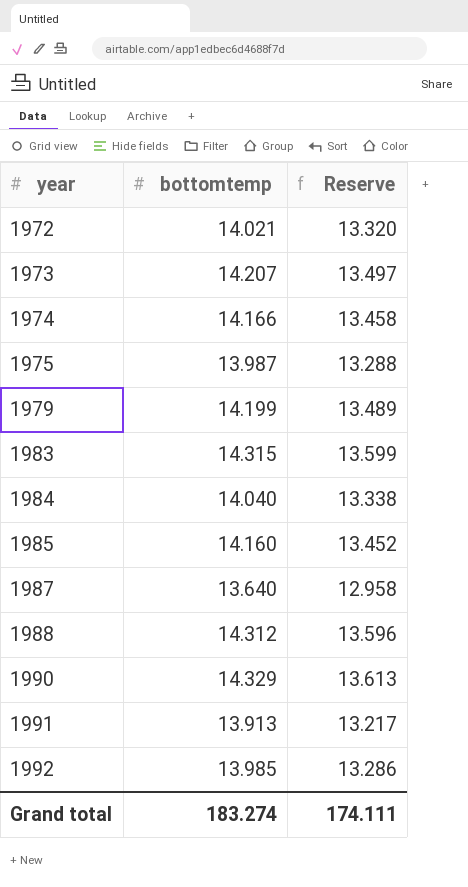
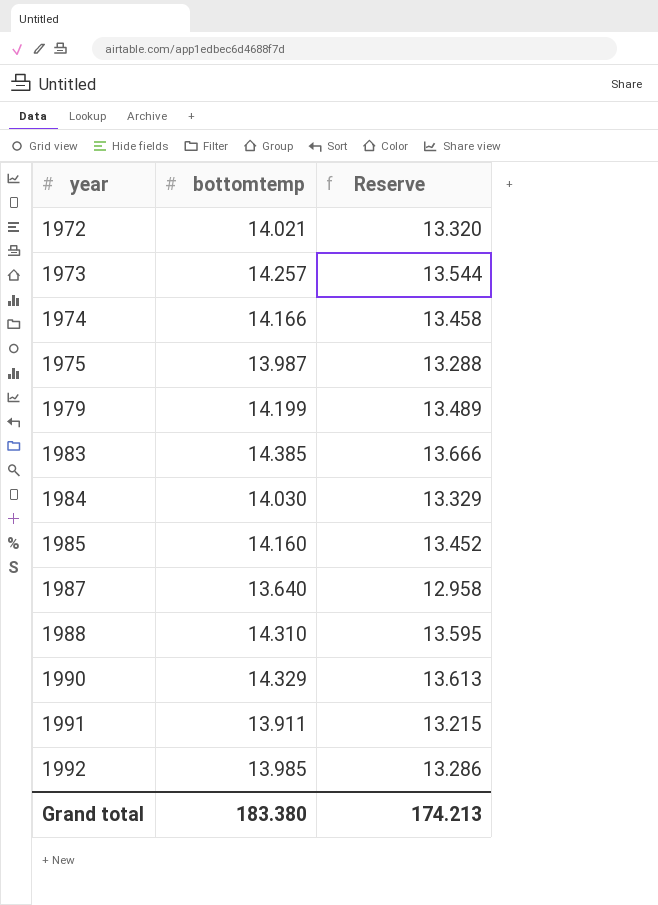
1973 | bottomtemp: 14.207 -> 14.257
1973 | Reserve: 13.497 -> 13.544
1983 | bottomtemp: 14.315 -> 14.385
1983 | Reserve: 13.599 -> 13.666
1984 | bottomtemp: 14.040 -> 14.030
1984 | Reserve: 13.338 -> 13.329
1988 | bottomtemp: 14.312 -> 14.310
1988 | Reserve: 13.596 -> 13.595
1991 | bottomtemp: 13.913 -> 13.911
1991 | Reserve: 13.217 -> 13.215
Grand total | bottomtemp: 183.274 -> 183.380
Grand total | Reserve: 174.111 -> 174.213

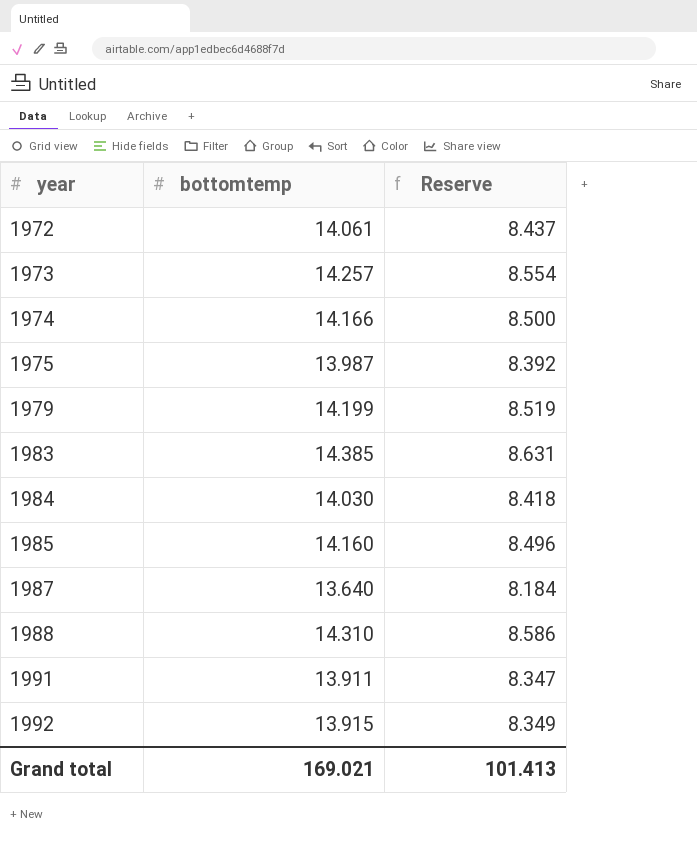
column Reserve | formula: [bottomtemp] * 0.95 -> [bottomtemp] * 0.6
row 1990: 14.329 | 13.613 -> none
1972 | bottomtemp: 14.021 -> 14.061
1992 | bottomtemp: 13.985 -> 13.915
Grand total | bottomtemp: 183.380 -> 169.021
Grand total | Reserve: 174.213 -> 101.413

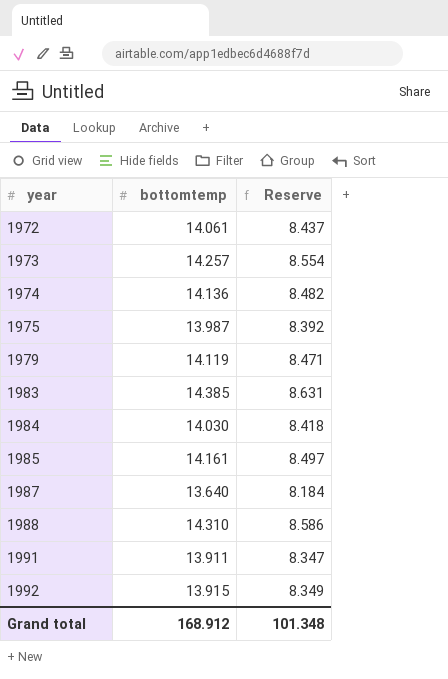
1974 | bottomtemp: 14.166 -> 14.136
1974 | Reserve: 8.500 -> 8.482
1979 | bottomtemp: 14.199 -> 14.119
1979 | Reserve: 8.519 -> 8.471
1985 | bottomtemp: 14.160 -> 14.161
1985 | Reserve: 8.496 -> 8.497
Grand total | bottomtemp: 169.021 -> 168.912
Grand total | Reserve: 101.413 -> 101.348

